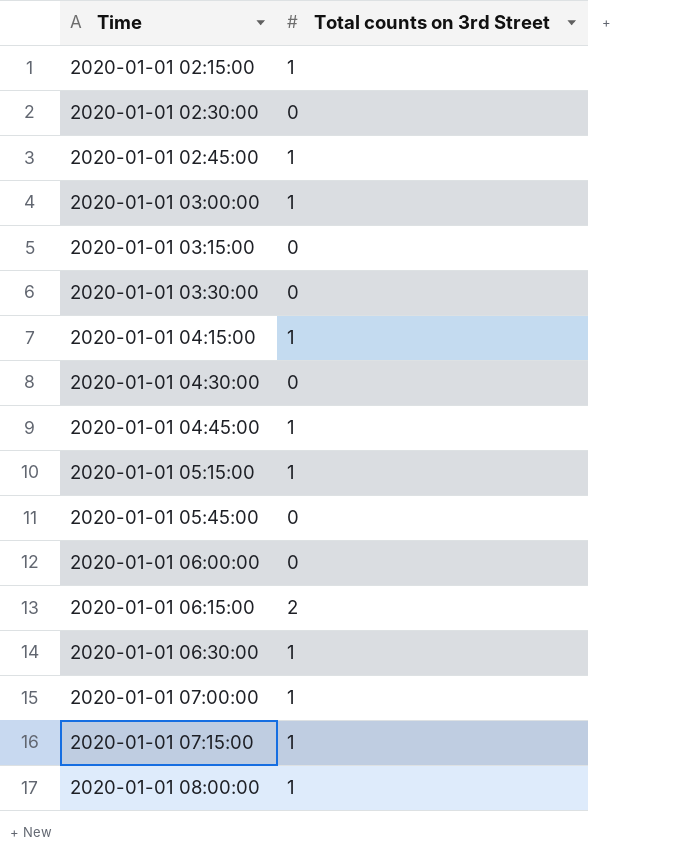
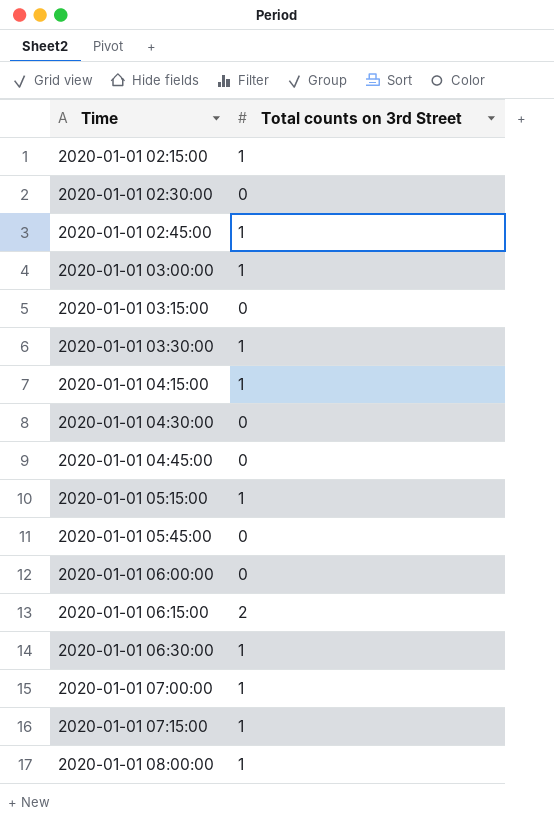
2020-01-01 03:30:00 | Total counts on 3rd Street: 0 -> 1
2020-01-01 04:45:00 | Total counts on 3rd Street: 1 -> 0

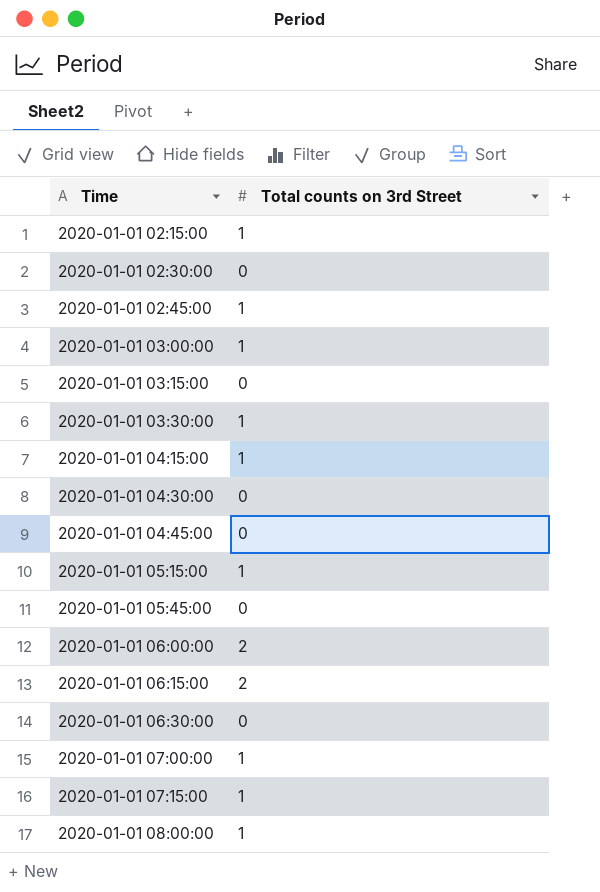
2020-01-01 06:00:00 | Total counts on 3rd Street: 0 -> 2
2020-01-01 06:30:00 | Total counts on 3rd Street: 1 -> 0

